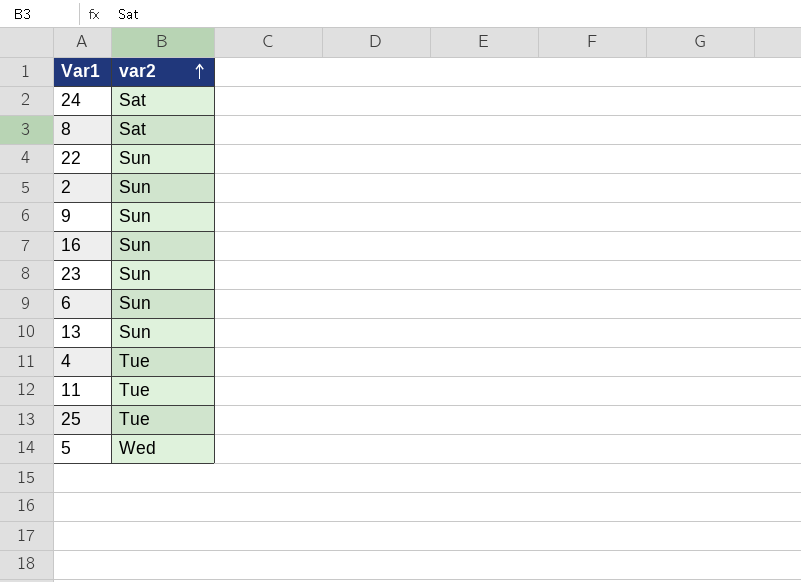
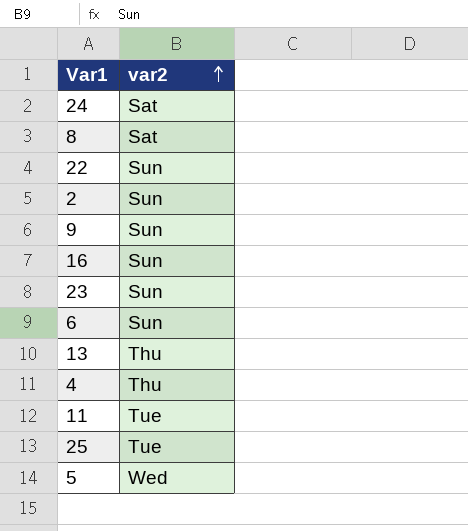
13 | var2: Sun -> Thu
4 | var2: Tue -> Thu

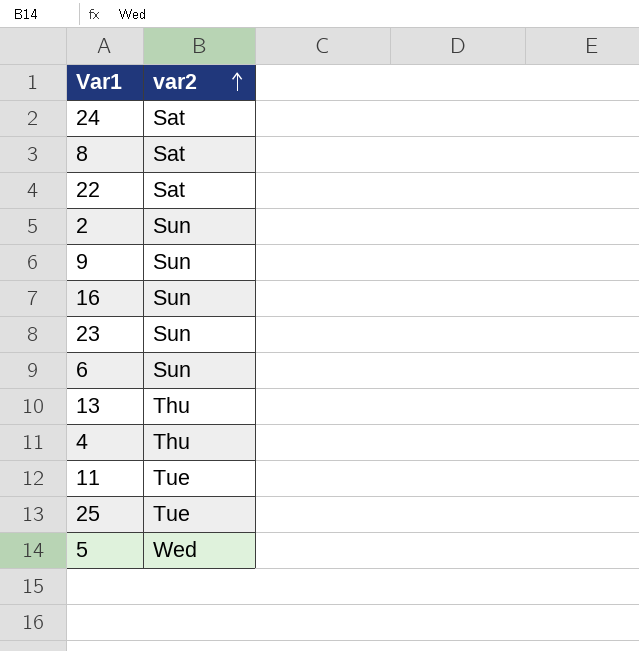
22 | var2: Sun -> Sat

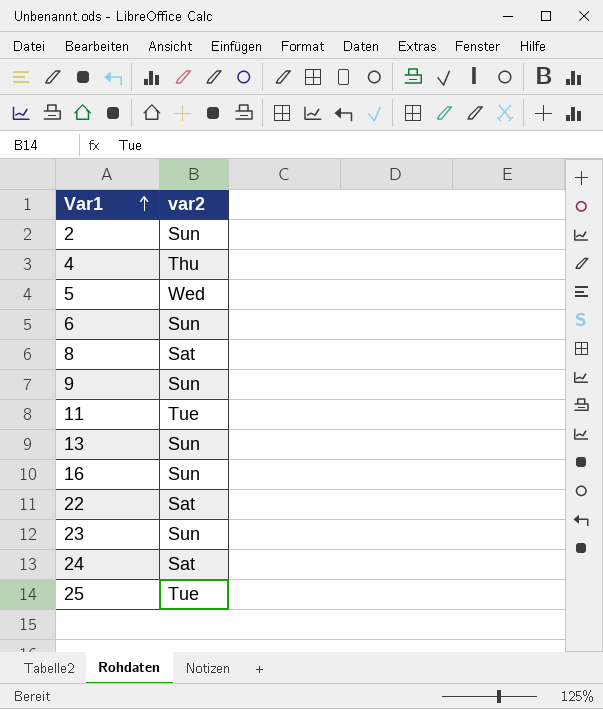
row order: var2 ascending -> Var1 ascending
13 | var2: Thu -> Sun

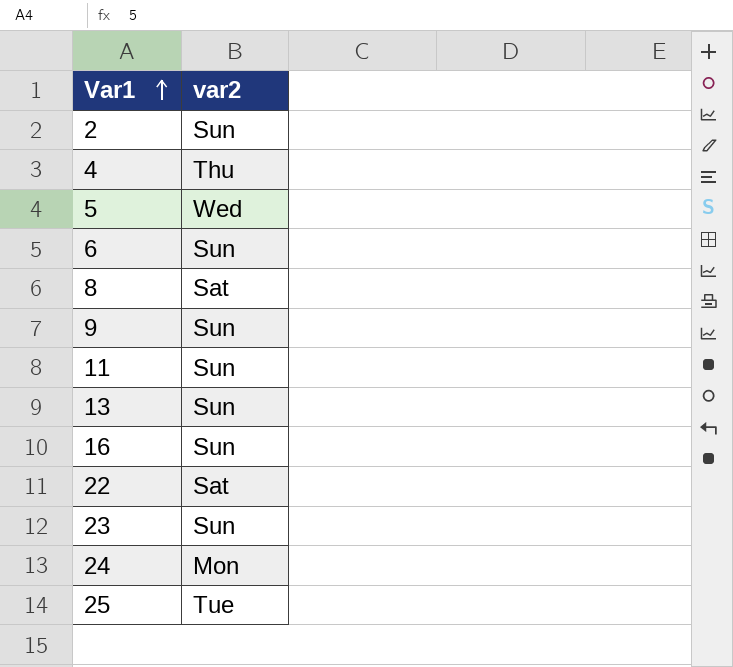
11 | var2: Tue -> Sun
24 | var2: Sat -> Mon

